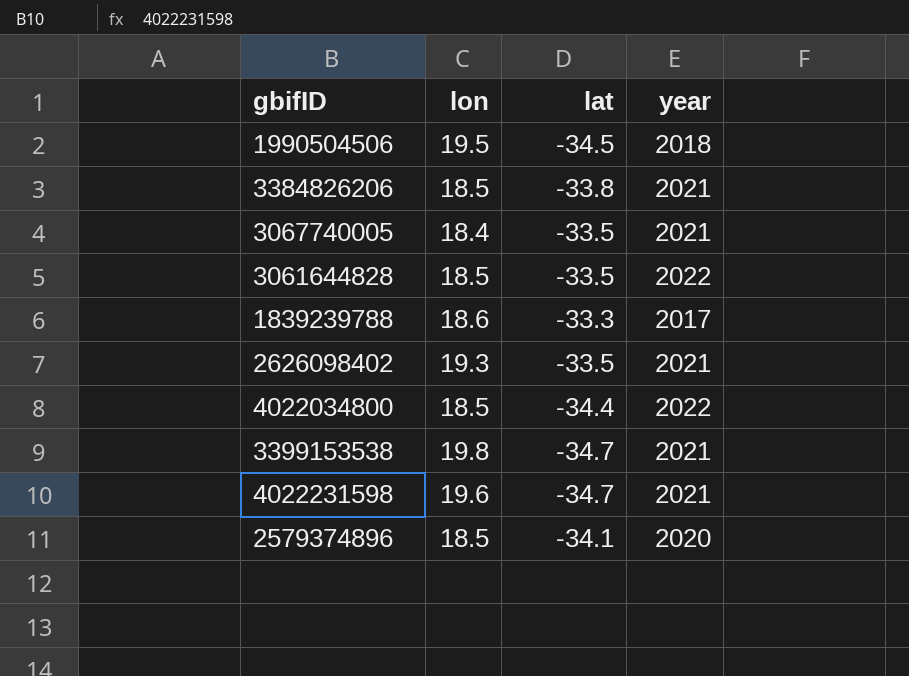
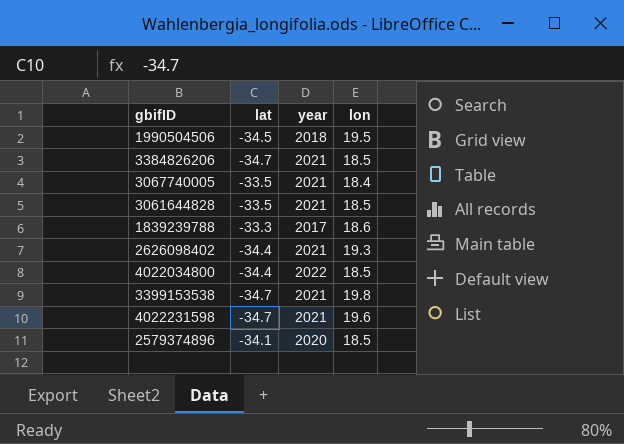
column lon | position: 2 -> 4
3384826206 | lat: -33.8 -> -34.7
3061644828 | year: 2022 -> 2021
2626098402 | lat: -33.5 -> -34.4

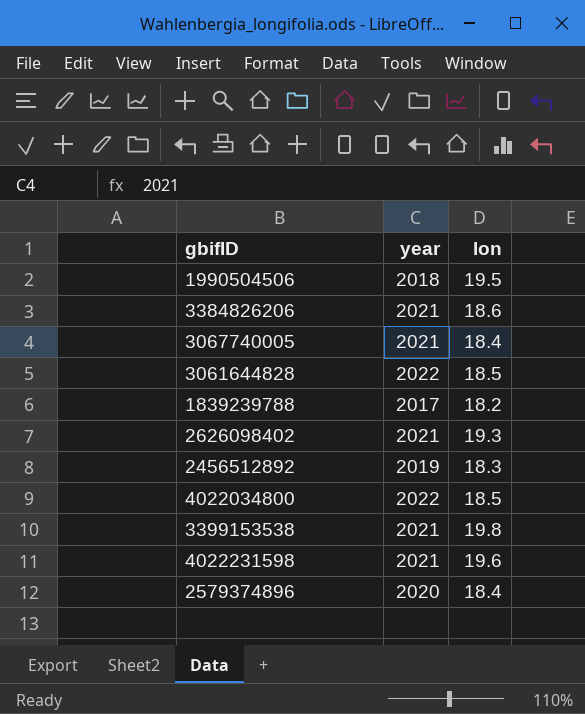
column lat | position: 2 -> none
3384826206 | lon: 18.5 -> 18.6
3061644828 | year: 2021 -> 2022
1839239788 | lon: 18.6 -> 18.2
row 2456512892: none -> 2019 | 18.3
2579374896 | lon: 18.5 -> 18.4

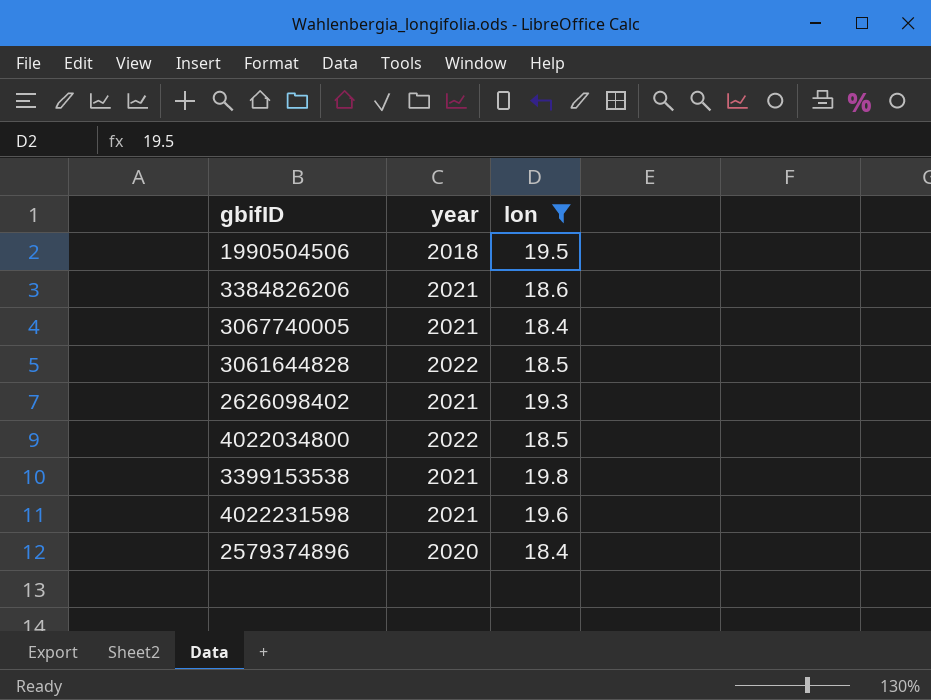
filter: none -> lon >= 18.4

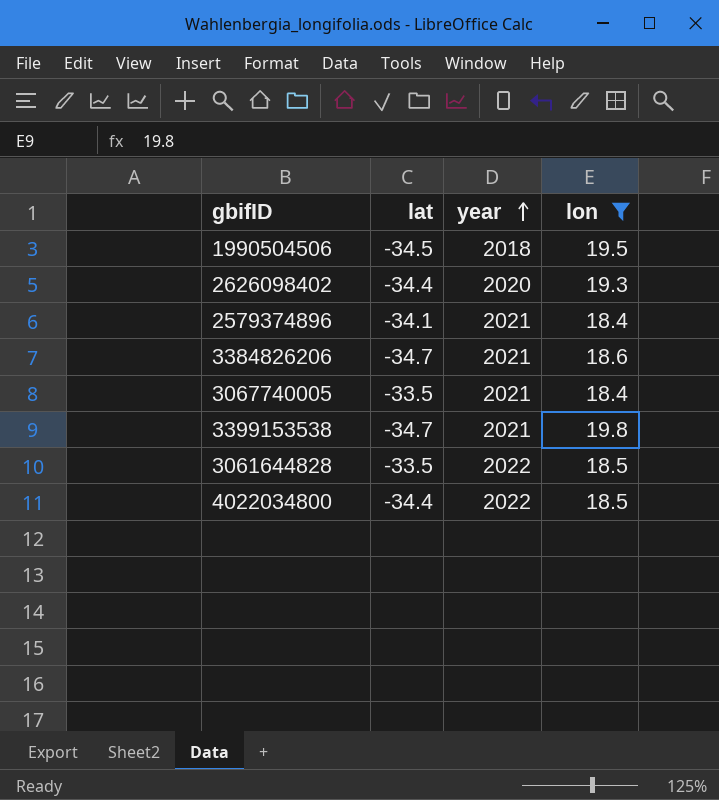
row order: none -> year ascending
column lat | position: none -> 2
row 4022231598: 2021 | 19.6 -> none
2626098402 | year: 2021 -> 2020
2579374896 | year: 2020 -> 2021

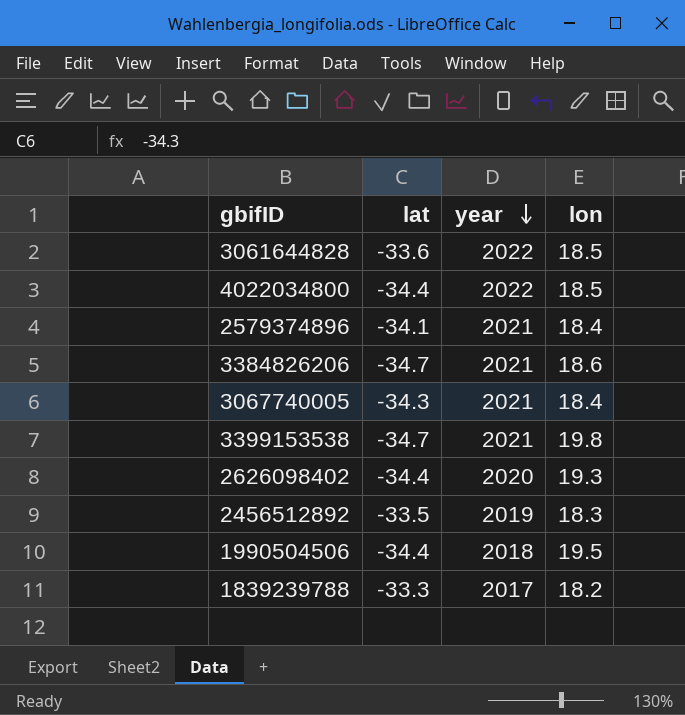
filter: lon >= 18.4 -> none
row order: year ascending -> year descending
3061644828 | lat: -33.5 -> -33.6
3067740005 | lat: -33.5 -> -34.3
1990504506 | lat: -34.5 -> -34.4

